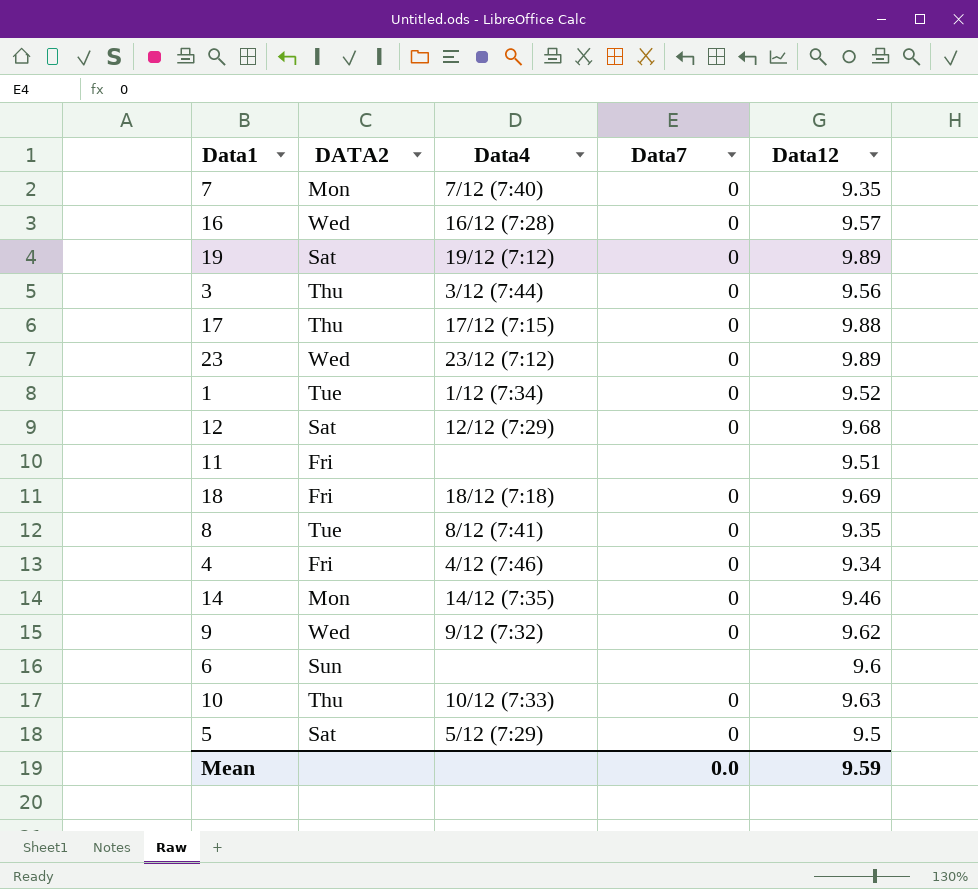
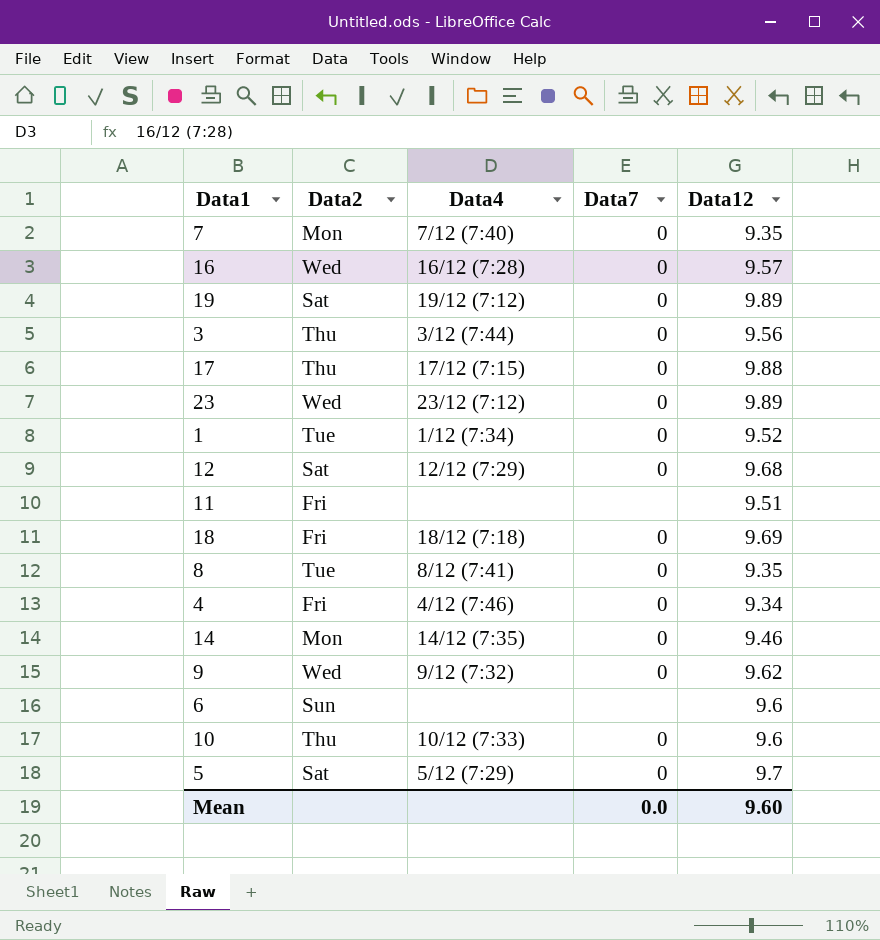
column name: DATA2 -> Data2
10 | Data12: 9.63 -> 9.6
5 | Data12: 9.5 -> 9.7
Mean | Data12: 9.59 -> 9.60

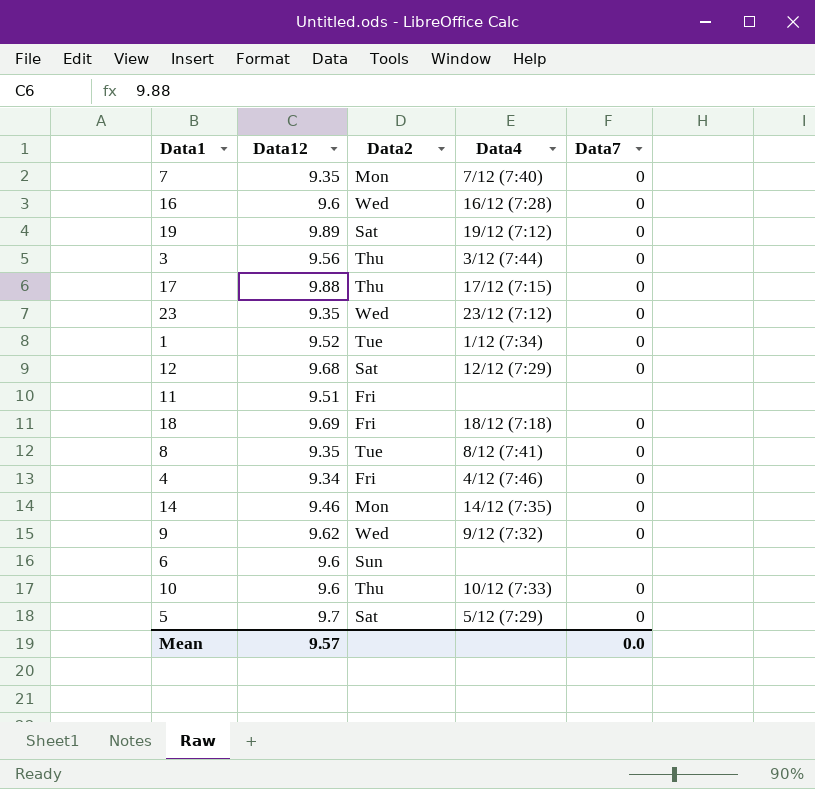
column Data12 | position: 5 -> 2
16 | Data12: 9.57 -> 9.6
23 | Data12: 9.89 -> 9.35
Mean | Data12: 9.60 -> 9.57

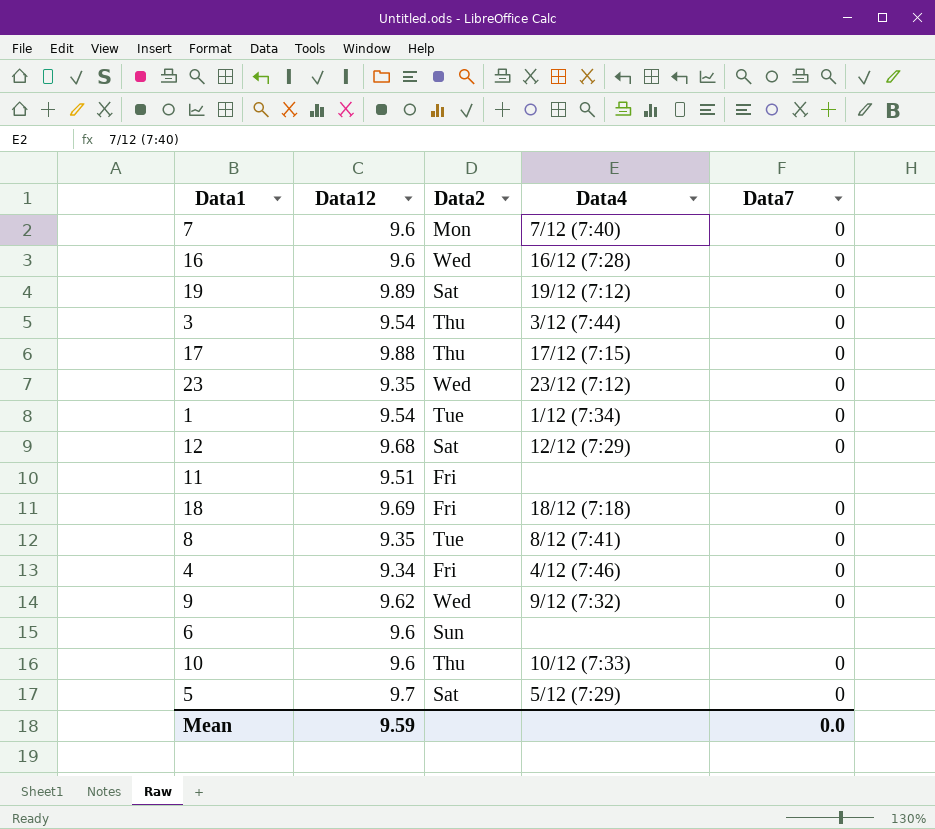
row 14: 9.46 | Mon | 14/12 (7:35) | 0 -> none
7 | Data12: 9.35 -> 9.6
3 | Data12: 9.56 -> 9.54
1 | Data12: 9.52 -> 9.54
Mean | Data12: 9.57 -> 9.59

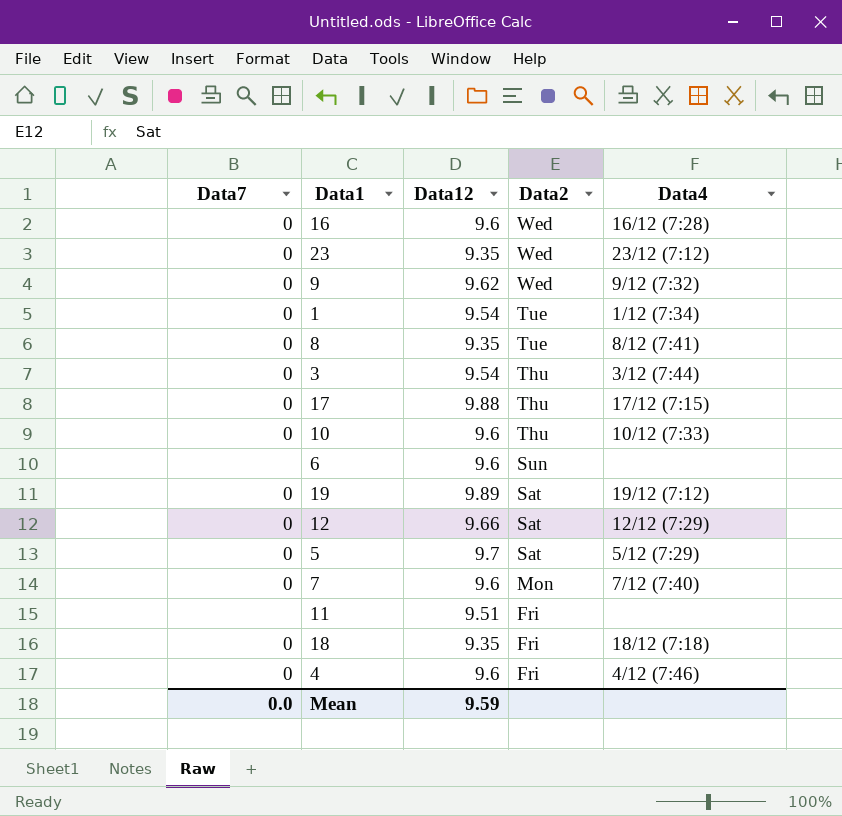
row order: none -> Data2 descending
column Data7 | position: 5 -> 1
12 | Data12: 9.68 -> 9.66
18 | Data12: 9.69 -> 9.35
4 | Data12: 9.34 -> 9.6

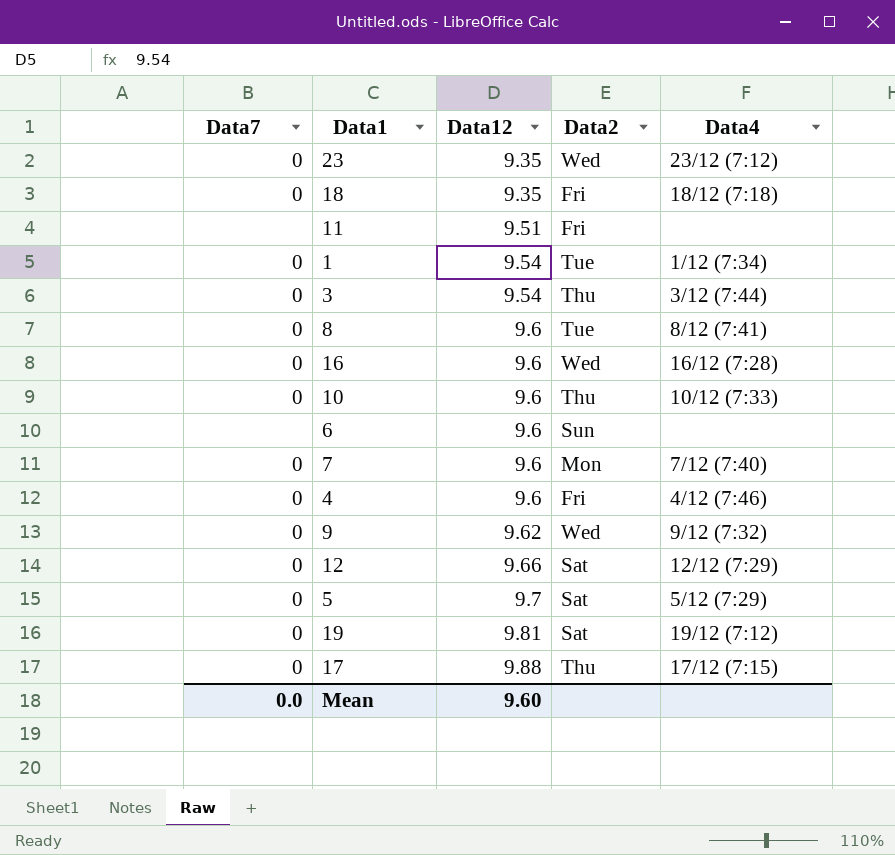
row order: Data2 descending -> Data12 ascending
8 | Data12: 9.35 -> 9.6
19 | Data12: 9.89 -> 9.81
Mean | Data12: 9.59 -> 9.60

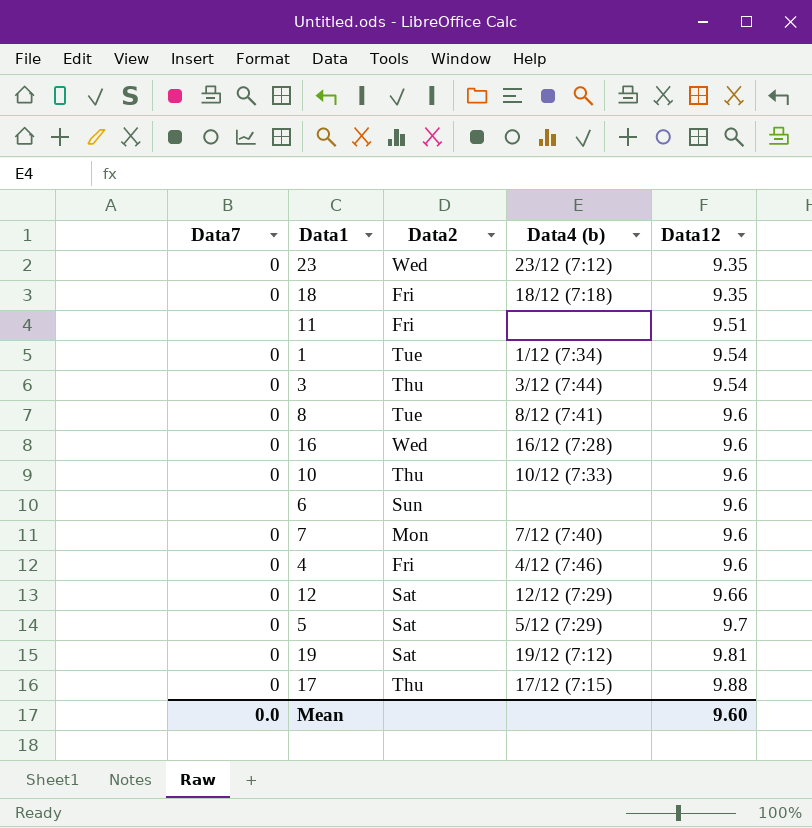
column name: Data4 -> Data4 (b)
column Data12 | position: 3 -> 5
row 9: 0 | 9.62 | Wed | 9/12 (7:32) -> none

